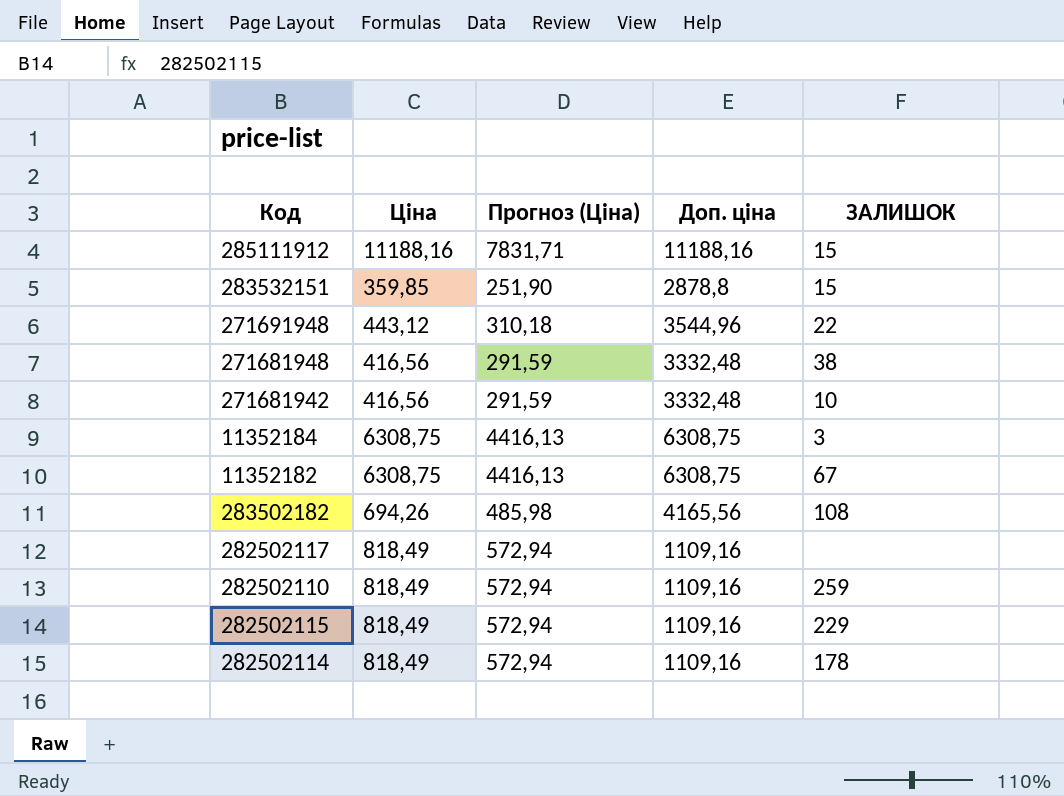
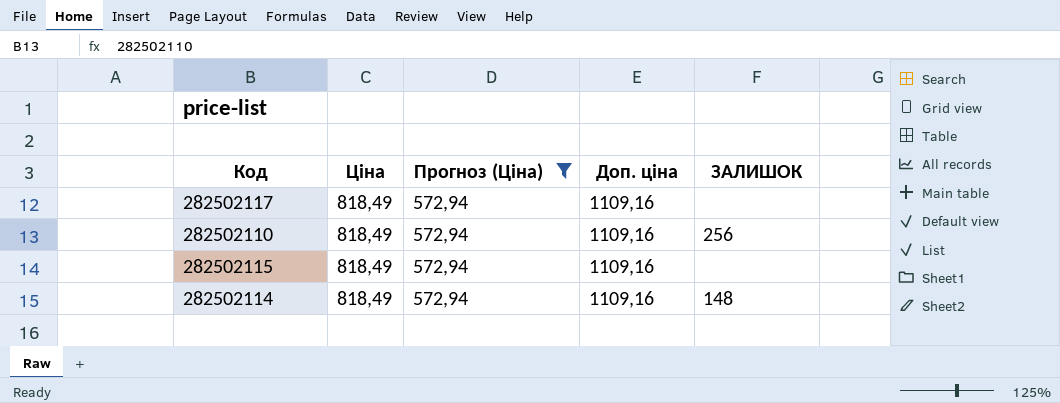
filter: none -> Прогноз (Ціна) = 572,94
282502110 | ЗАЛИШОК: 259 -> 256
282502115 | ЗАЛИШОК: 229 -> none
282502114 | ЗАЛИШОК: 178 -> 148

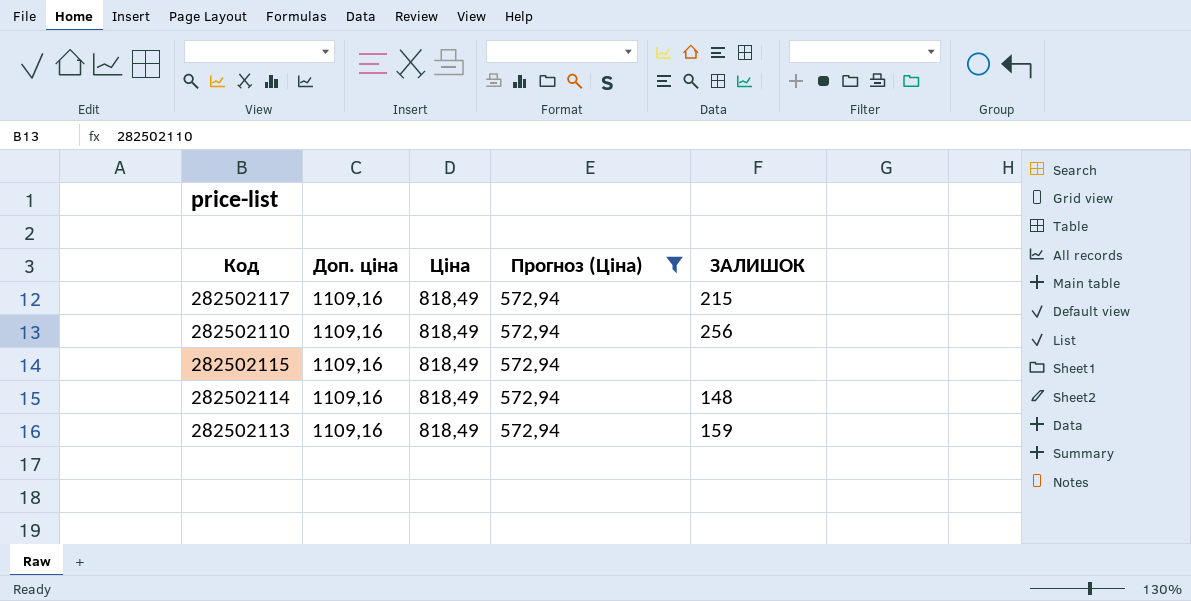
column Доп. ціна | position: 4 -> 2
282502117 | ЗАЛИШОК: none -> 215
row 282502113: none -> 1109,16 | 818,49 | 572,94 | 159

